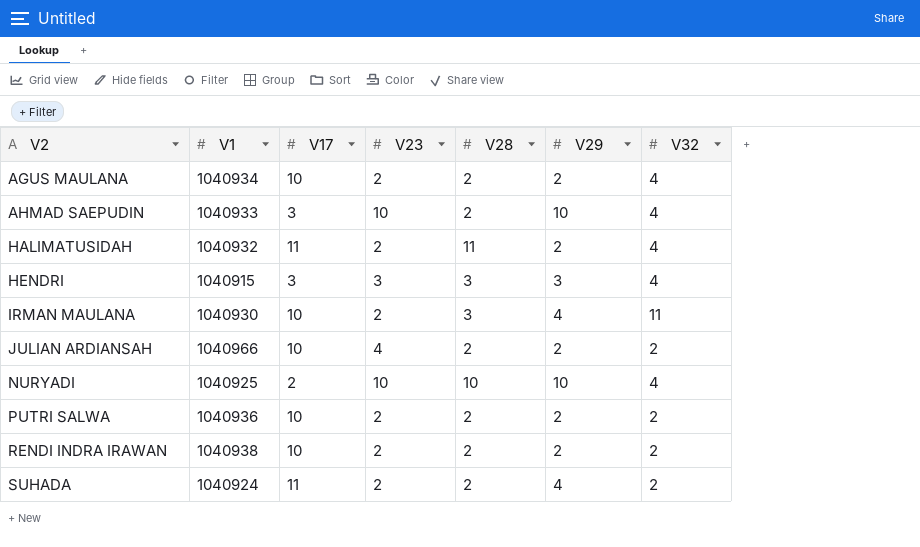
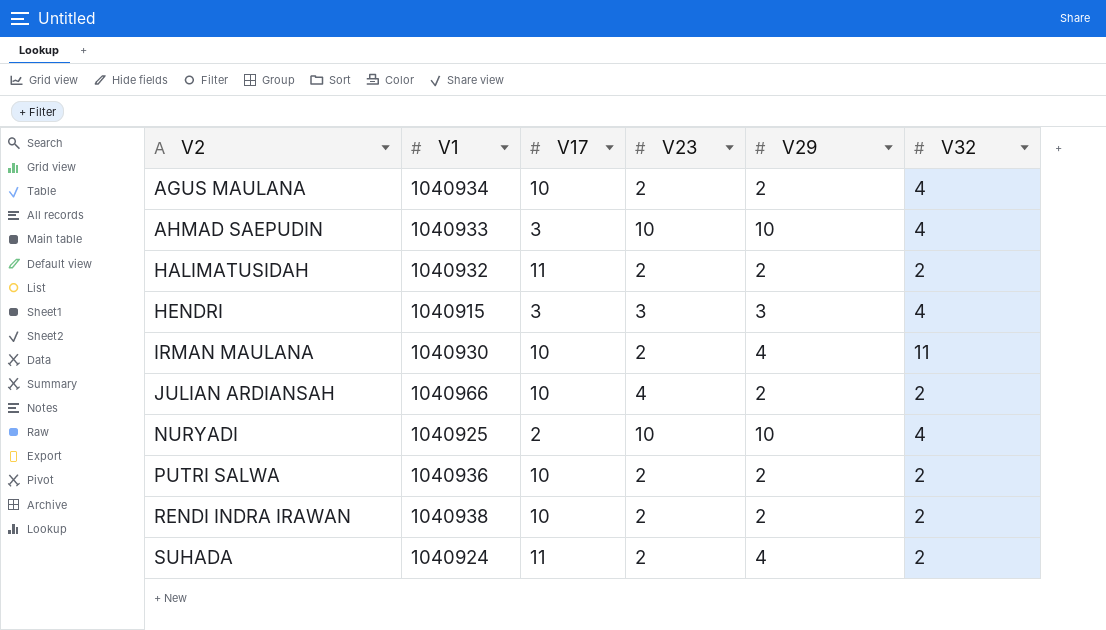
column V28 | position: 5 -> none
HALIMATUSIDAH | V32: 4 -> 2

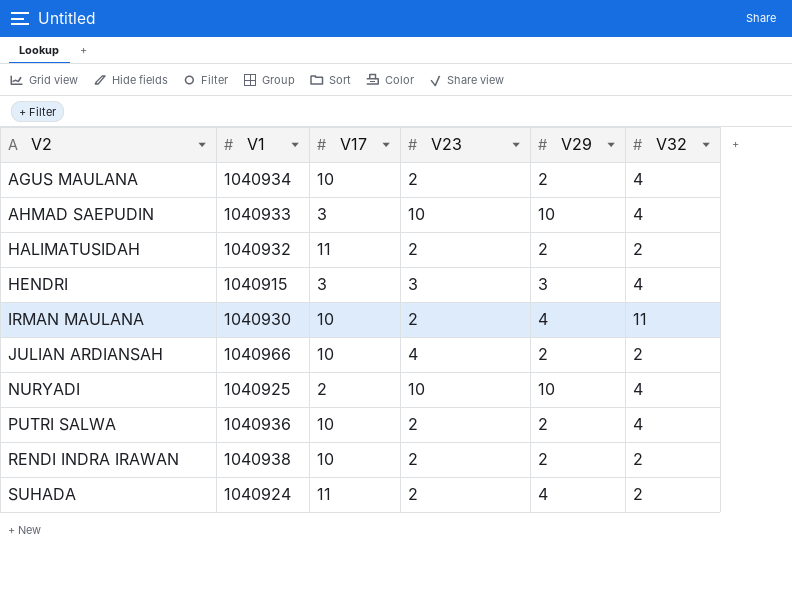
PUTRI SALWA | V32: 2 -> 4

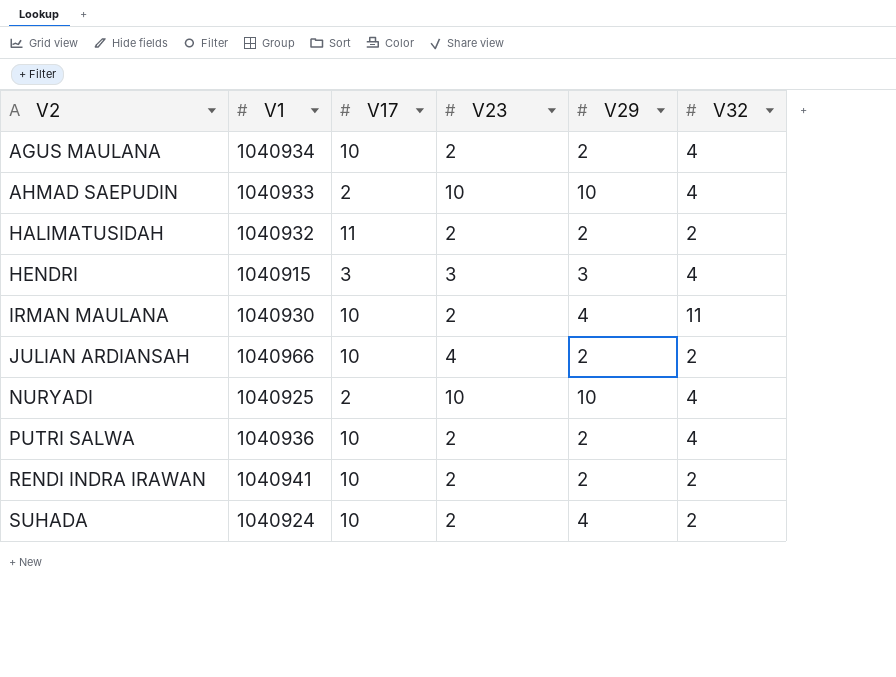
AHMAD SAEPUDIN | V17: 3 -> 2
RENDI INDRA IRAWAN | V1: 1040938 -> 1040941
SUHADA | V17: 11 -> 10

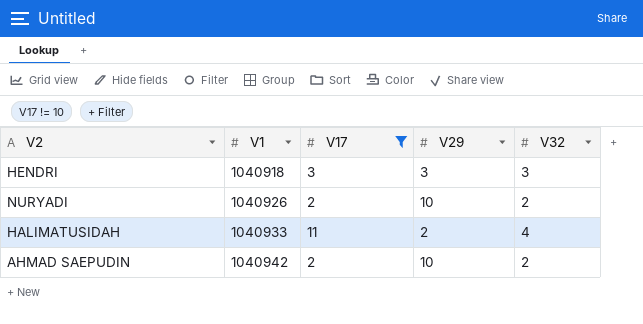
filter: none -> V17 != 10
row order: V2 ascending -> V1 ascending
column V23 | position: 4 -> none
HENDRI | V1: 1040915 -> 1040918
HENDRI | V32: 4 -> 3
NURYADI | V1: 1040925 -> 1040926
NURYADI | V32: 4 -> 2
HALIMATUSIDAH | V1: 1040932 -> 1040933
HALIMATUSIDAH | V32: 2 -> 4
AHMAD SAEPUDIN | V1: 1040933 -> 1040942
AHMAD SAEPUDIN | V32: 4 -> 2

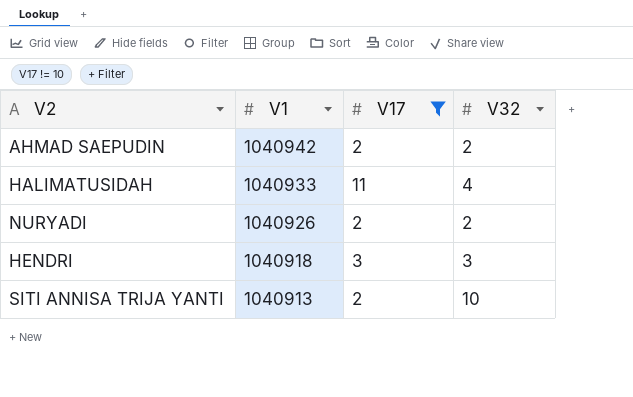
row order: V1 ascending -> V1 descending
column V29 | position: 4 -> none
row SITI ANNISA TRIJA YANTI: none -> 1040913 | 2 | 10

